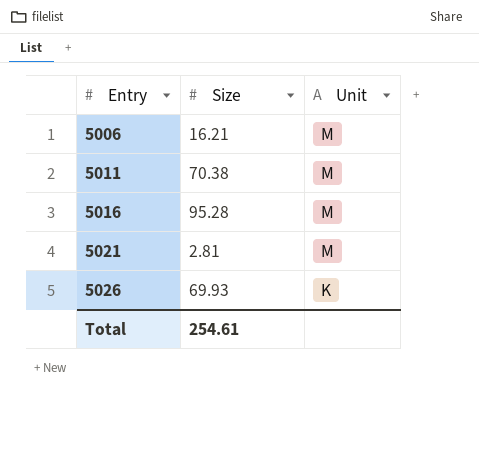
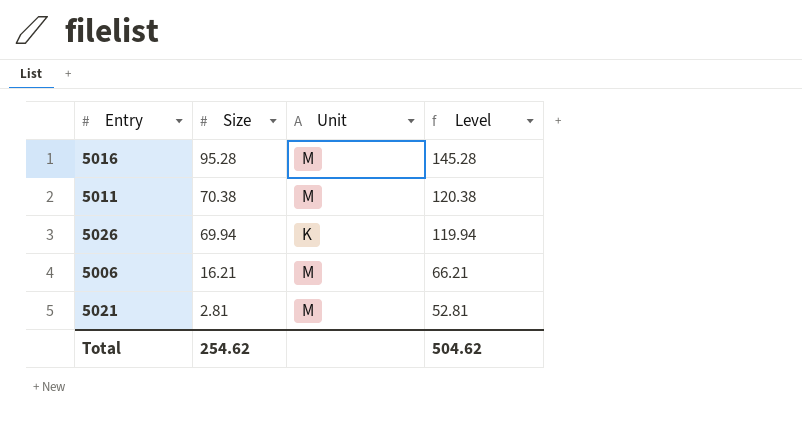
row order: Entry ascending -> Size descending
column Level | formula: none -> [Size] + 50
5026 | Size: 69.93 -> 69.94
Total | Size: 254.61 -> 254.62

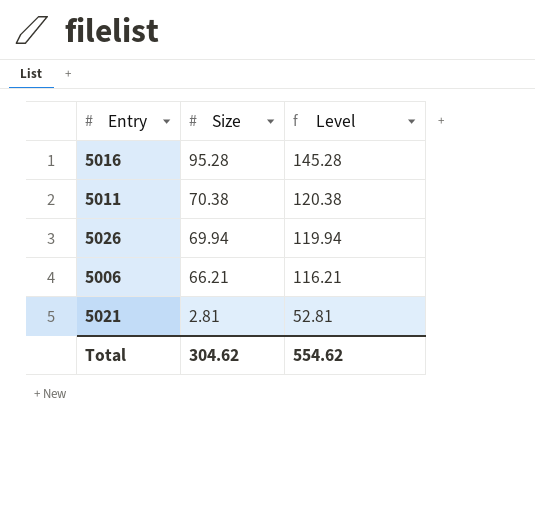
column Unit | position: 3 -> none
5006 | Size: 16.21 -> 66.21
5006 | Level: 66.21 -> 116.21
Total | Size: 254.62 -> 304.62
Total | Level: 504.62 -> 554.62

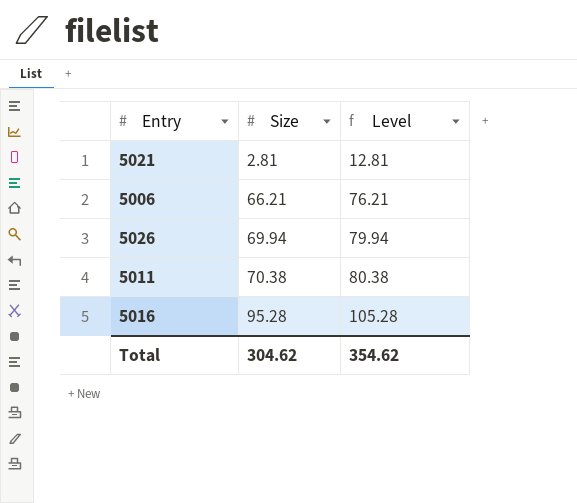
row order: Size descending -> Size ascending
column Level | formula: [Size] + 50 -> [Size] + 10
Total | Level: 554.62 -> 354.62

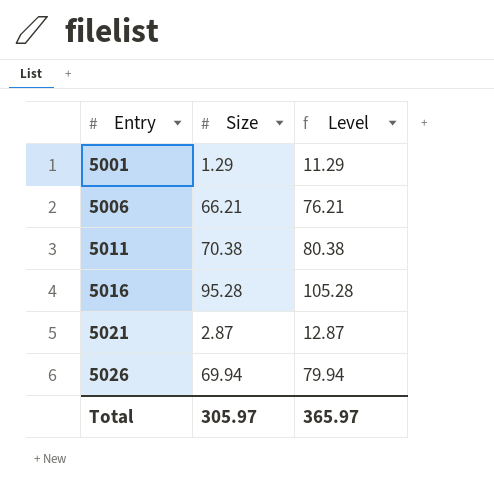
row order: Size ascending -> Entry ascending
row 5001: none -> 1.29 | 11.29
5021 | Size: 2.81 -> 2.87
5021 | Level: 12.81 -> 12.87
Total | Size: 304.62 -> 305.97
Total | Level: 354.62 -> 365.97

